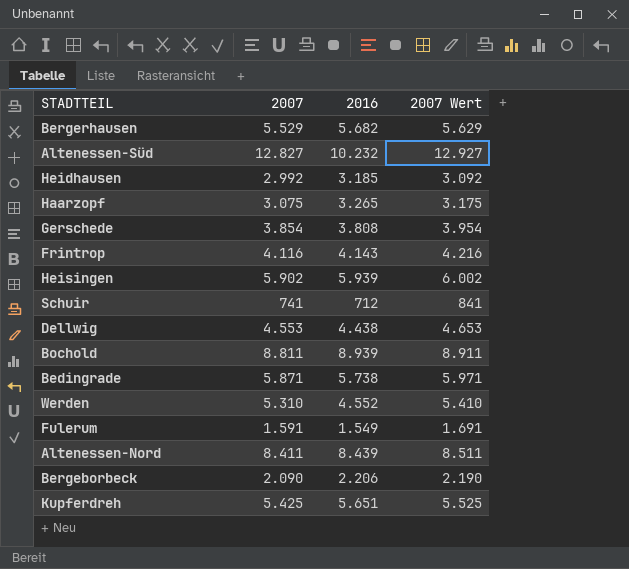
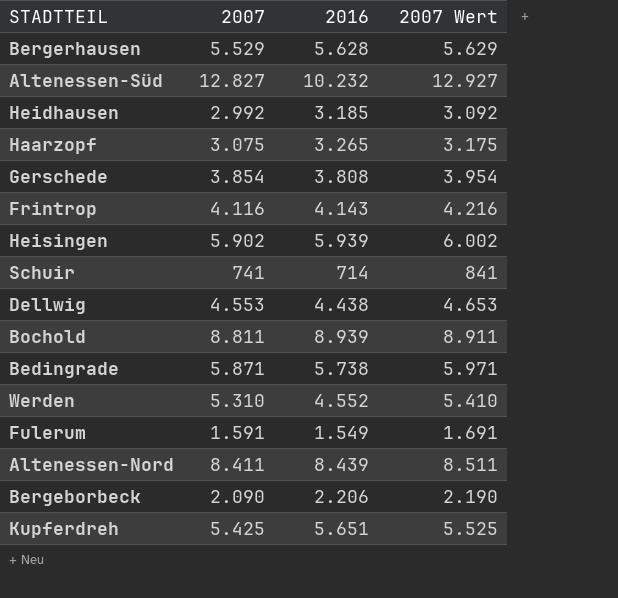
Bergerhausen | 2016: 5.682 -> 5.628
Schuir | 2016: 712 -> 714

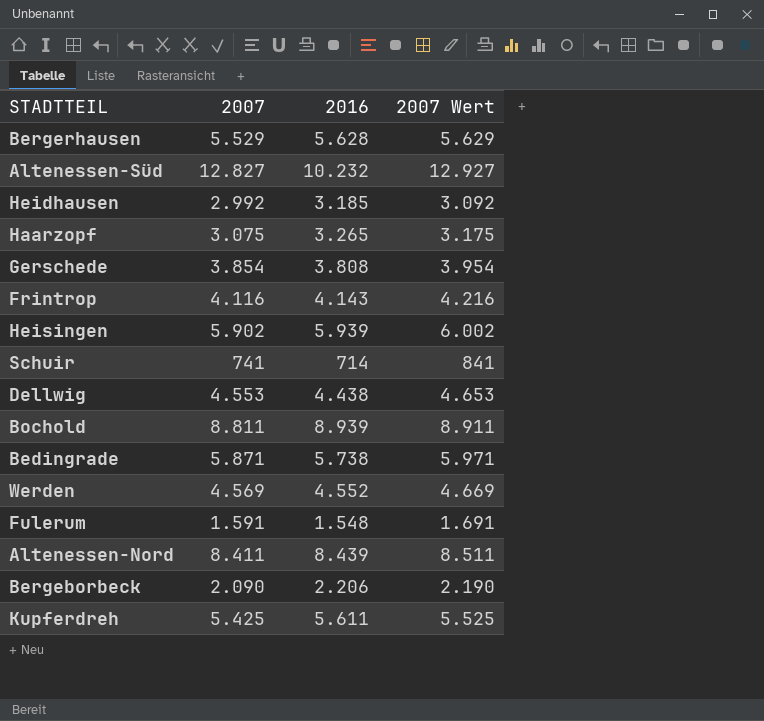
Werden | 2007: 5.310 -> 4.569
Werden | 2007 Wert: 5.410 -> 4.669
Fulerum | 2016: 1.549 -> 1.548
Kupferdreh | 2016: 5.651 -> 5.611

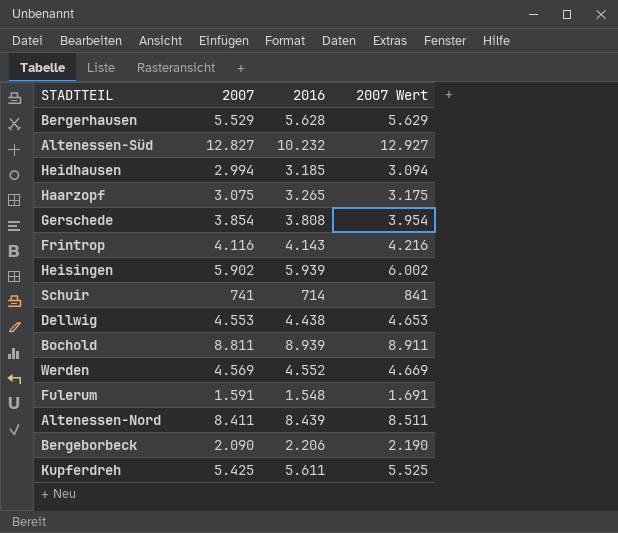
row Bedingrade: 5.871 | 5.738 | 5.971 -> none
Heidhausen | 2007: 2.992 -> 2.994
Heidhausen | 2007 Wert: 3.092 -> 3.094

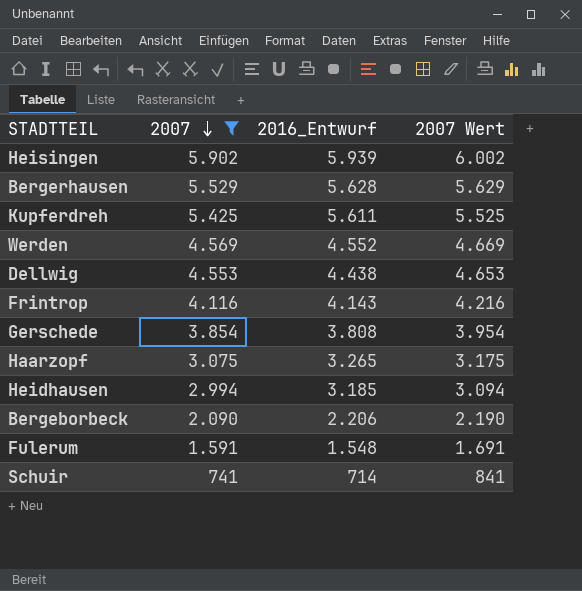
filter: none -> 2007 <= 5.902
row order: none -> 2007 descending
column name: 2016 -> 2016_Entwurf

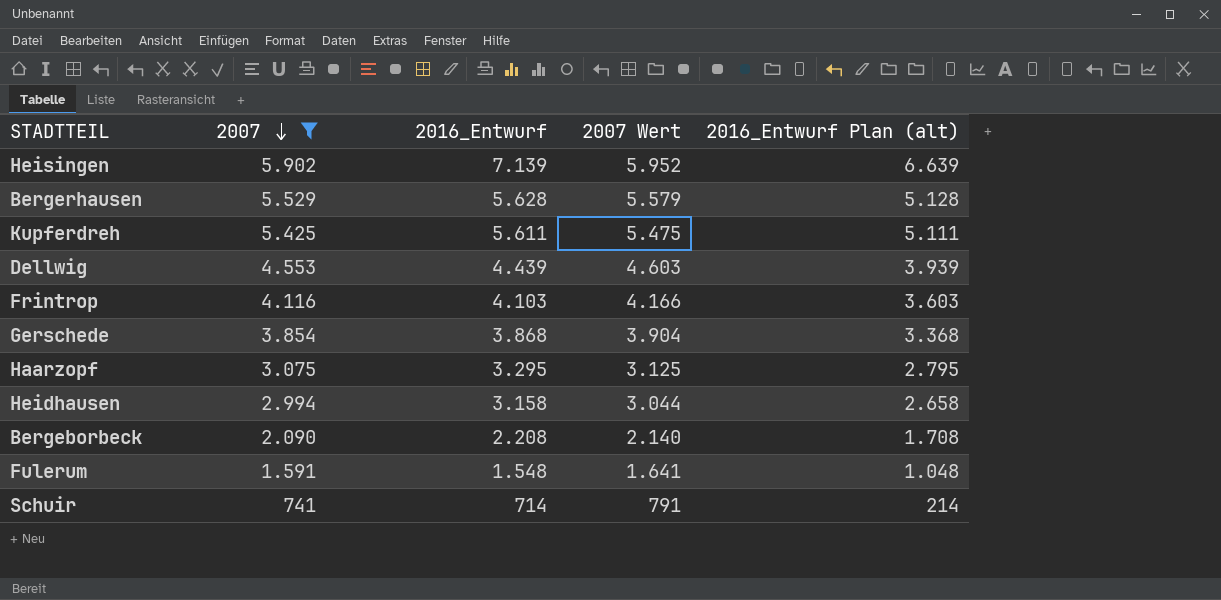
column 2007 Wert | formula: [2007] + 100 -> [2007] + 50
column 2016_Entwurf Plan (alt) | formula: none -> [2016_Entwurf] - 500
row Werden: 4.569 | 4.552 | 4.669 -> none
Heisingen | 2016_Entwurf: 5.939 -> 7.139
Dellwig | 2016_Entwurf: 4.438 -> 4.439
Frintrop | 2016_Entwurf: 4.143 -> 4.103
Gerschede | 2016_Entwurf: 3.808 -> 3.868
Haarzopf | 2016_Entwurf: 3.265 -> 3.295
Heidhausen | 2016_Entwurf: 3.185 -> 3.158
Bergeborbeck | 2016_Entwurf: 2.206 -> 2.208

